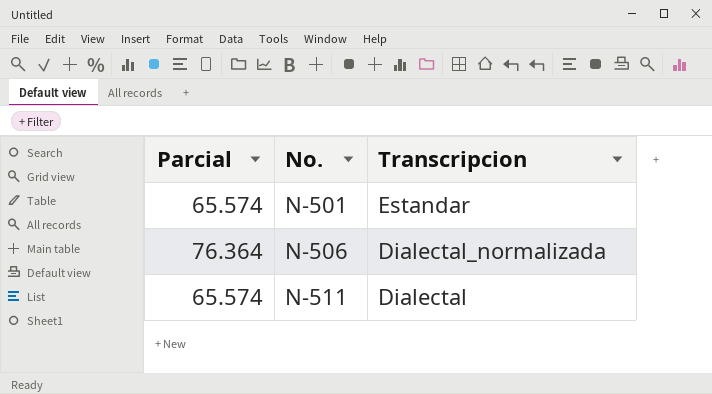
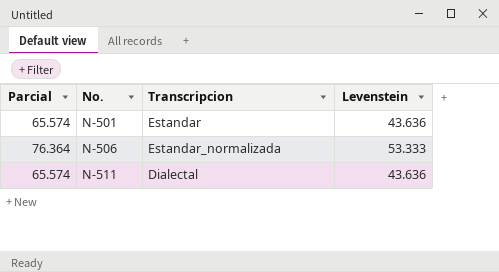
column Levenstein | position: none -> 4
N-506 | Transcripcion: Dialectal_normalizada -> Estandar_normalizada

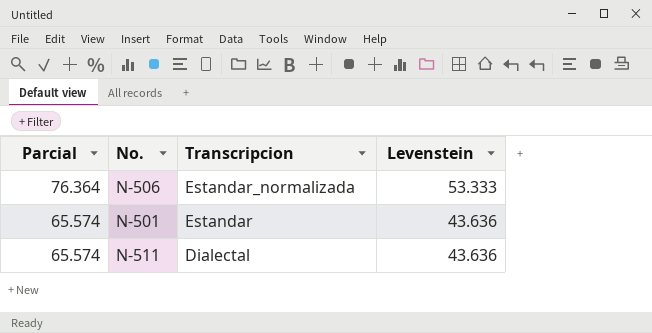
row order: No. ascending -> Parcial descending

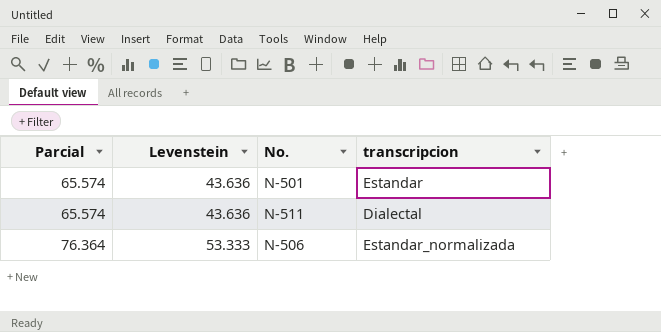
row order: Parcial descending -> Parcial ascending
column Levenstein | position: 4 -> 2
column name: Transcripcion -> transcripcion

